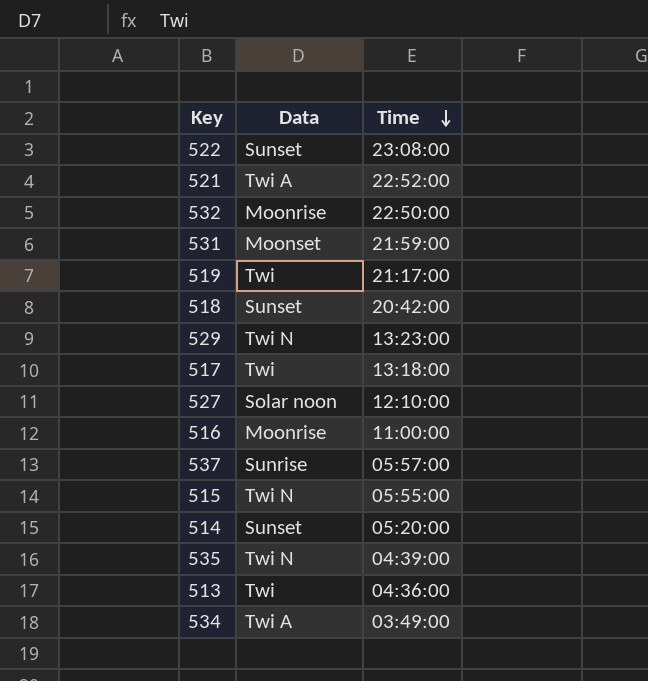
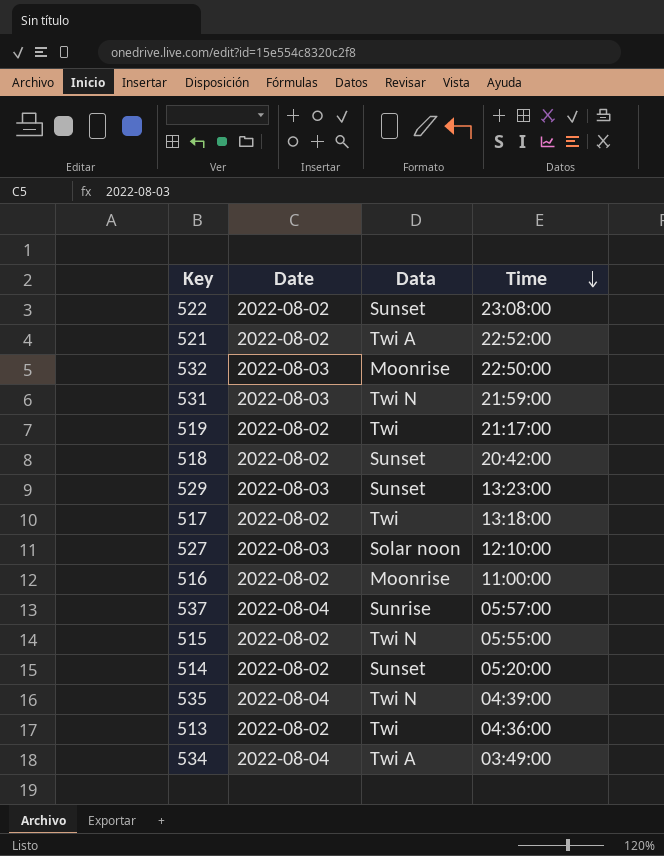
column Date | position: none -> 2
531 | Data: Moonset -> Twi N
529 | Data: Twi N -> Sunset

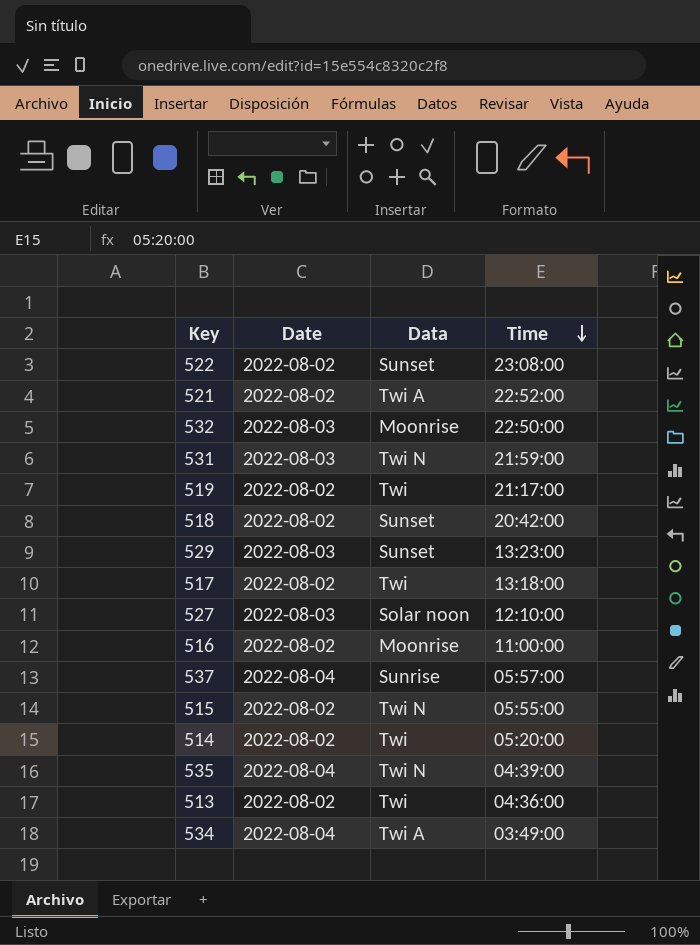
514 | Data: Sunset -> Twi

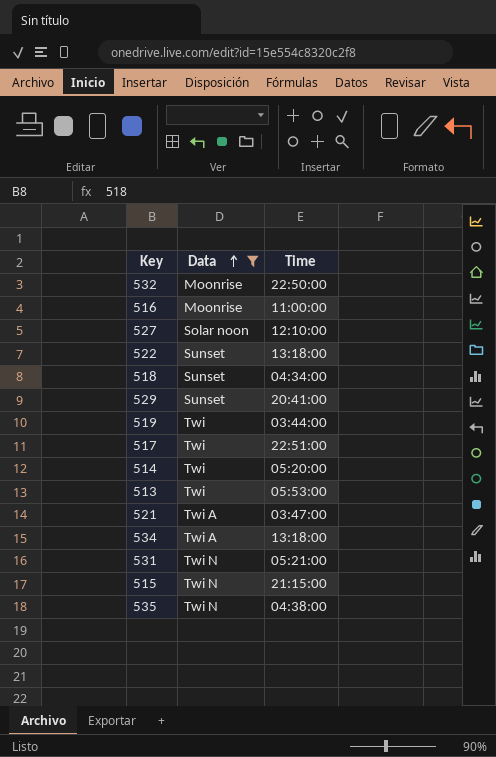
filter: none -> Data != Sunrise
row order: Time descending -> Data ascending
column Date | position: 2 -> none
522 | Time: 23:08:00 -> 13:18:00
518 | Time: 20:42:00 -> 04:34:00
529 | Time: 13:23:00 -> 20:41:00
519 | Time: 21:17:00 -> 03:44:00
517 | Time: 13:18:00 -> 22:51:00
513 | Time: 04:36:00 -> 05:53:00
521 | Time: 22:52:00 -> 03:47:00
534 | Time: 03:49:00 -> 13:18:00
531 | Time: 21:59:00 -> 05:21:00
515 | Time: 05:55:00 -> 21:15:00
535 | Time: 04:39:00 -> 04:38:00

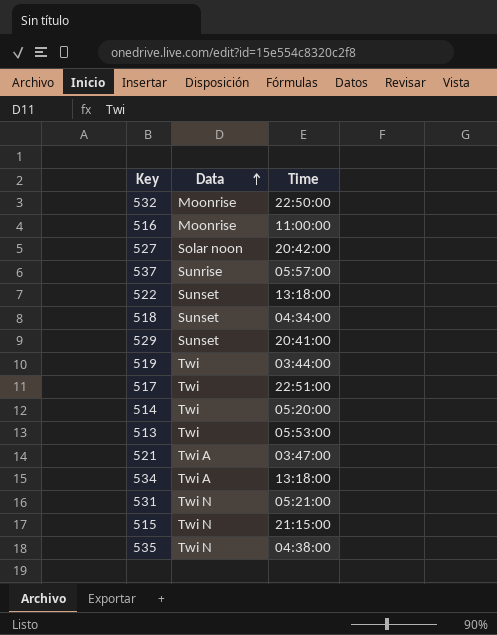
filter: Data != Sunrise -> none
527 | Time: 12:10:00 -> 20:42:00

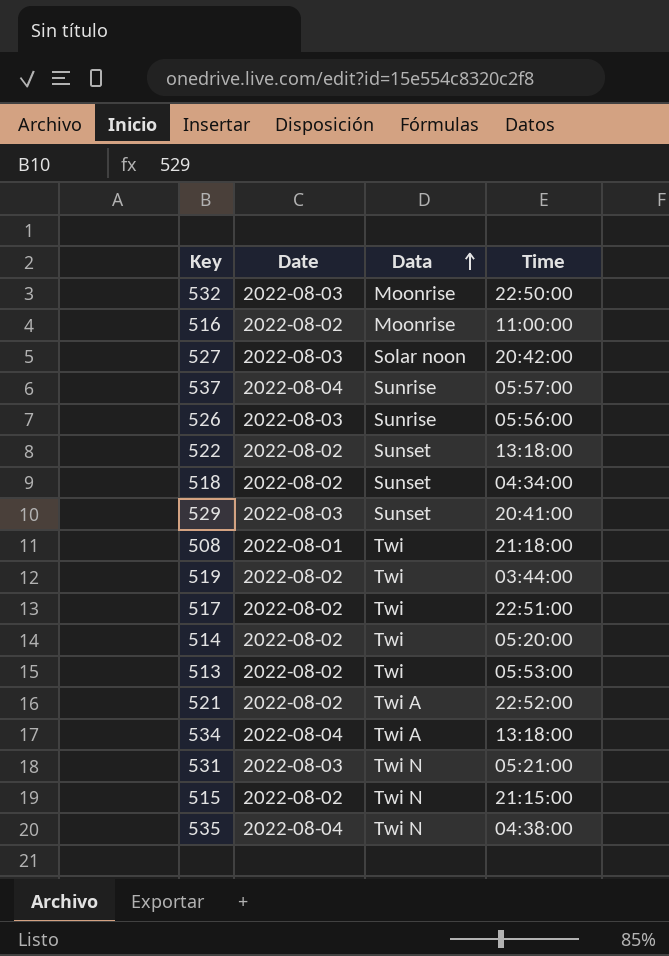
column Date | position: none -> 2
row 526: none -> 2022-08-03 | Sunrise | 05:56:00
row 508: none -> 2022-08-01 | Twi | 21:18:00
521 | Time: 03:47:00 -> 22:52:00

